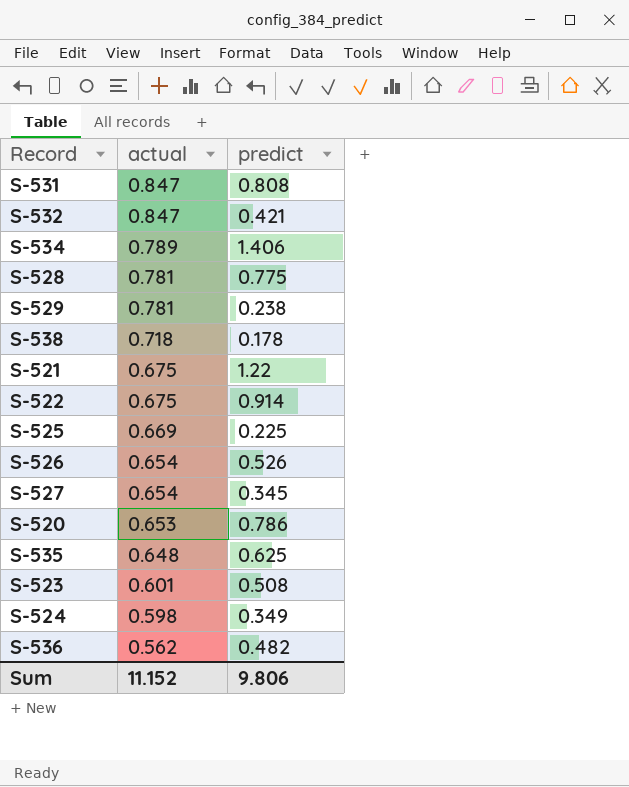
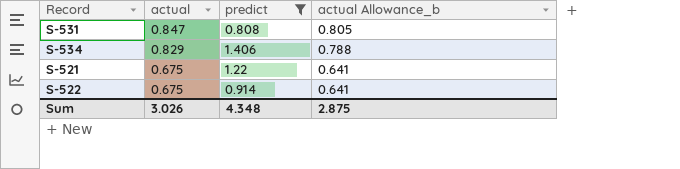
filter: none -> predict >= 0.808
column actual Allowance_b | formula: none -> [actual] * 0.95
S-534 | actual: 0.789 -> 0.829
Sum | actual: 11.152 -> 3.026
Sum | predict: 9.806 -> 4.348

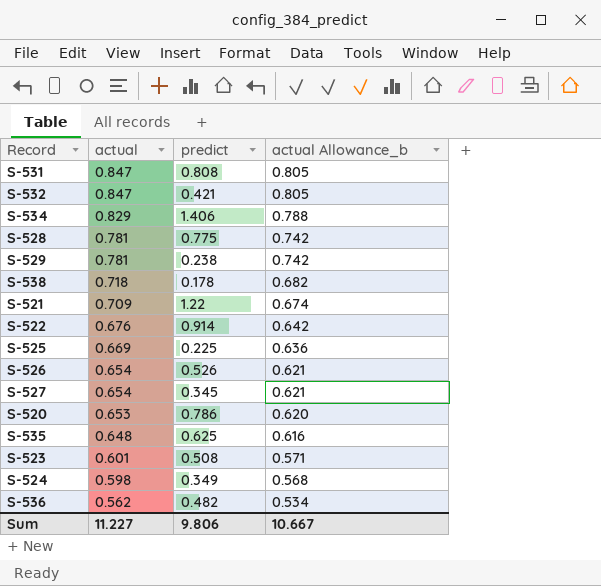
filter: predict >= 0.808 -> none
S-521 | actual: 0.675 -> 0.709
S-521 | actual Allowance_b: 0.641 -> 0.674
S-522 | actual: 0.675 -> 0.676
S-522 | actual Allowance_b: 0.641 -> 0.642
Sum | actual: 3.026 -> 11.227
Sum | predict: 4.348 -> 9.806
Sum | actual Allowance_b: 2.875 -> 10.667

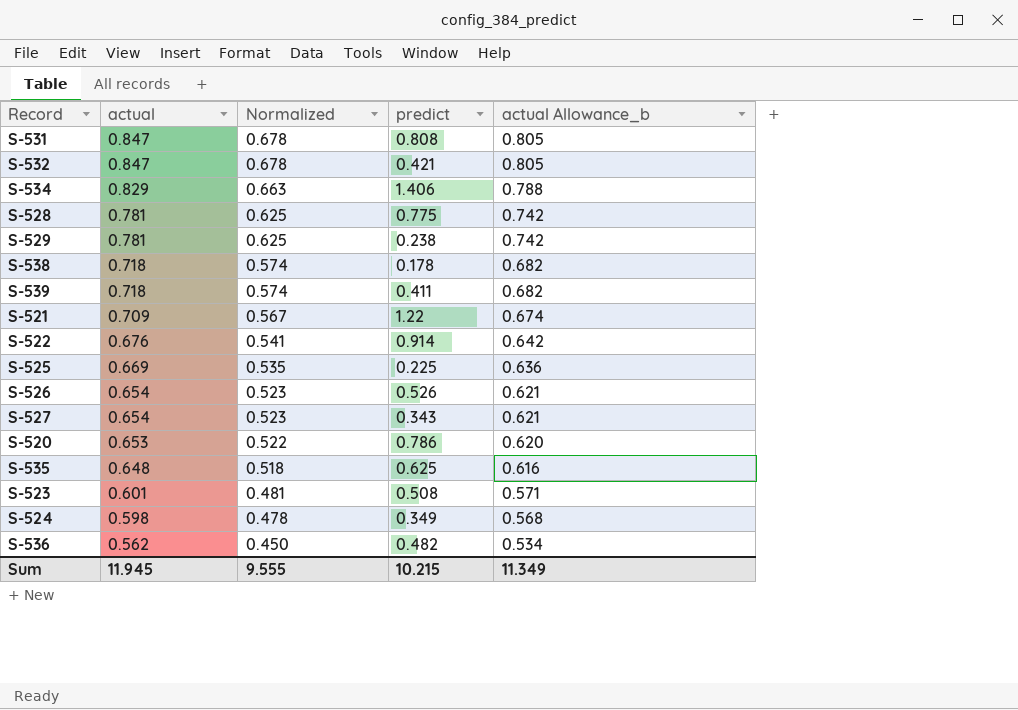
column Normalized | formula: none -> [actual] * 0.8
row S-539: none -> 0.718 | 0.574 | 0.411 | 0.682
S-527 | predict: 0.345 -> 0.343
Sum | actual: 11.227 -> 11.945
Sum | predict: 9.806 -> 10.215
Sum | actual Allowance_b: 10.667 -> 11.349

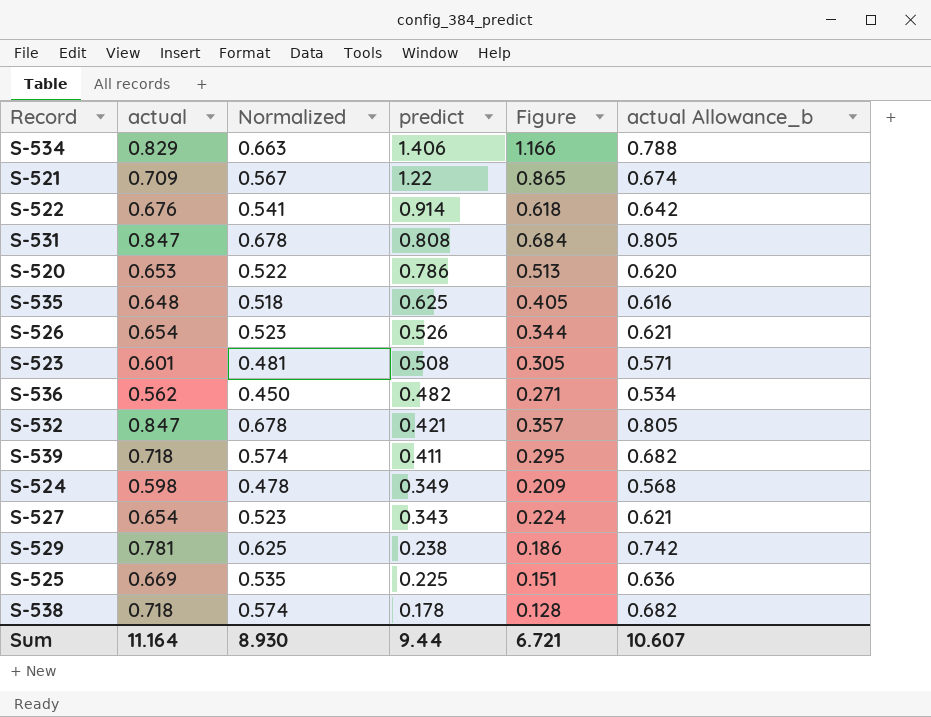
row order: actual descending -> predict descending
column Figure | formula: none -> [actual] * [predict]
row S-528: 0.781 | 0.625 | 0.775 | 0.742 -> none
Sum | actual: 11.945 -> 11.164
Sum | Normalized: 9.555 -> 8.930
Sum | predict: 10.215 -> 9.44
Sum | actual Allowance_b: 11.349 -> 10.607

